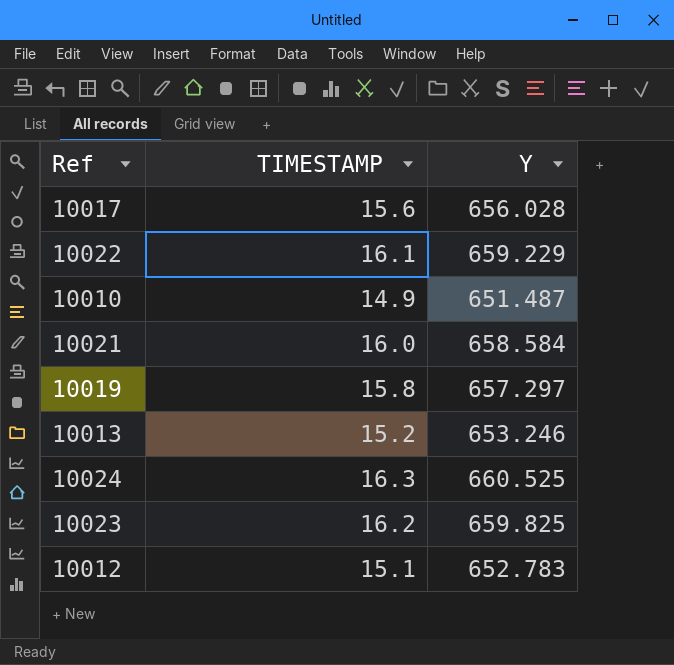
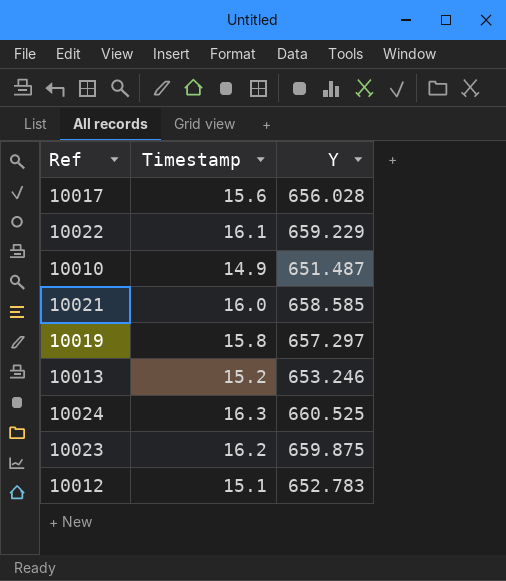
column name: TIMESTAMP -> Timestamp
10021 | Y: 658.584 -> 658.585
10023 | Y: 659.825 -> 659.875

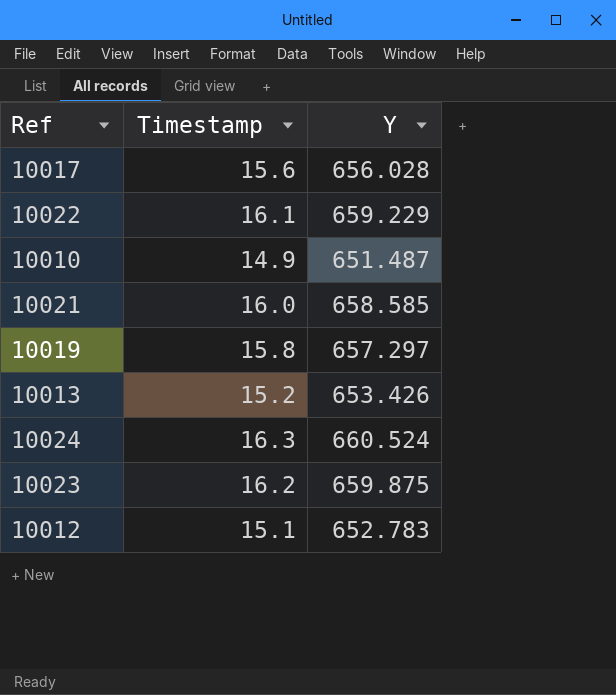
10013 | Y: 653.246 -> 653.426
10024 | Y: 660.525 -> 660.524

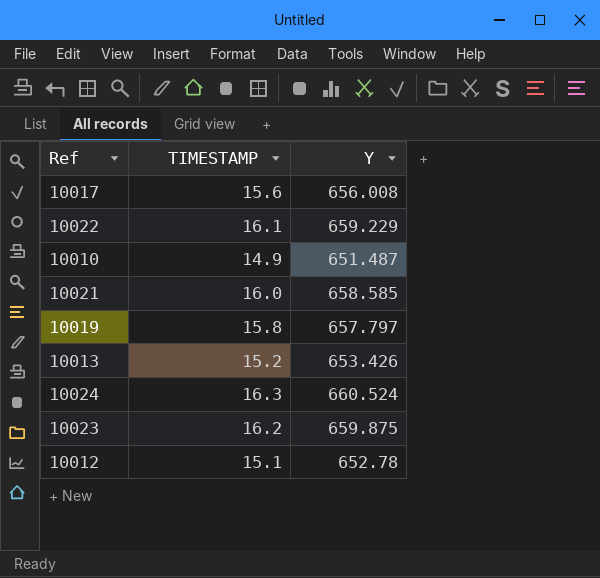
column name: Timestamp -> TIMESTAMP
10017 | Y: 656.028 -> 656.008
10019 | Y: 657.297 -> 657.797
10012 | Y: 652.783 -> 652.78

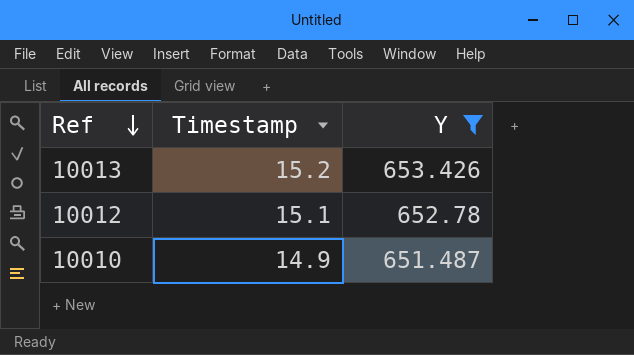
filter: none -> Y <= 653.426
row order: none -> Ref descending
column name: TIMESTAMP -> Timestamp

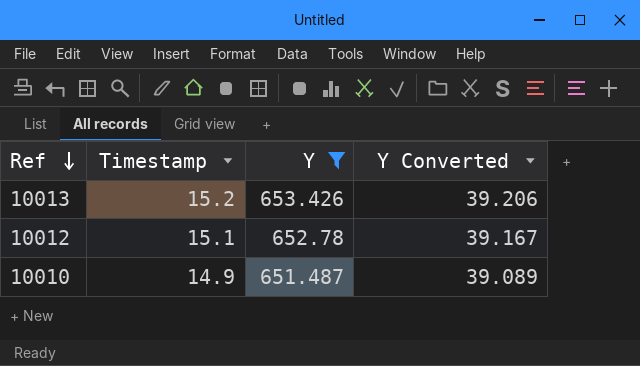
column Y Converted | formula: none -> [Y] * 0.06

